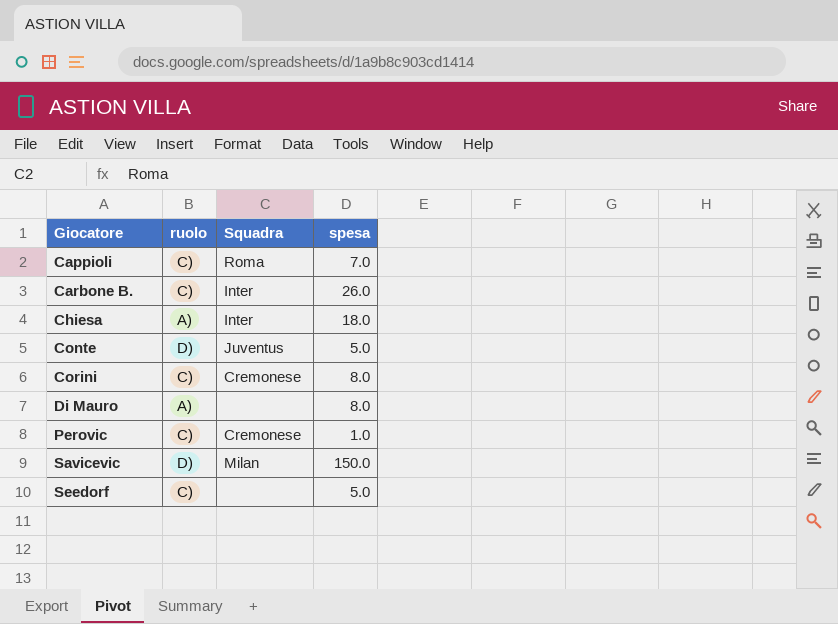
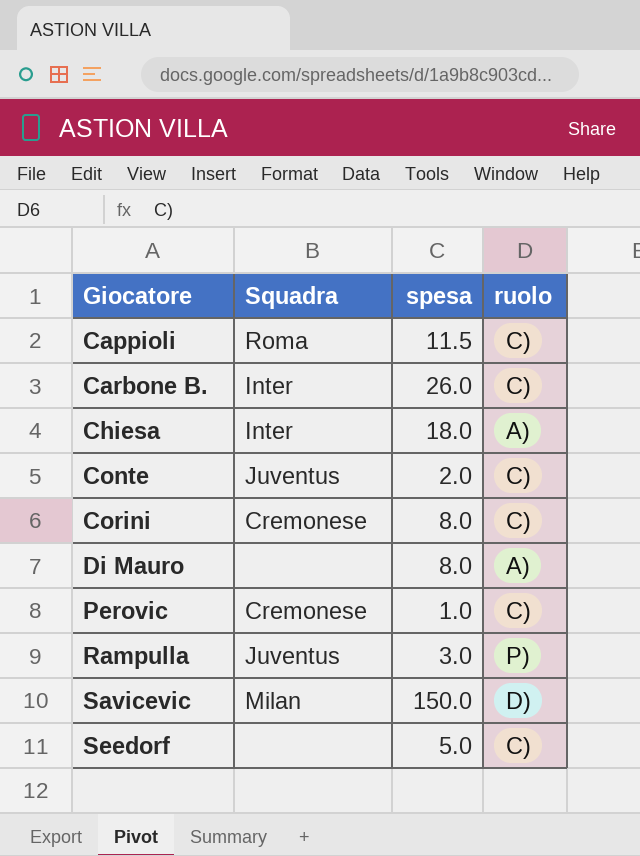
column ruolo | position: 2 -> 4
Cappioli | spesa: 7.0 -> 11.5
Conte | spesa: 5.0 -> 2.0
Conte | ruolo: D) -> C)
row Rampulla: none -> Juventus | 3.0 | P)

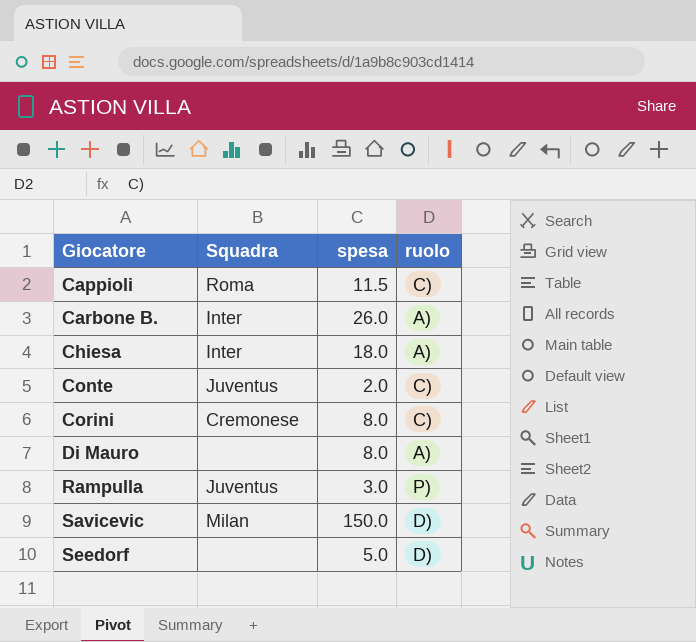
row Perovic: Cremonese | 1.0 | C) -> none
Carbone B. | ruolo: C) -> A)
Seedorf | ruolo: C) -> D)

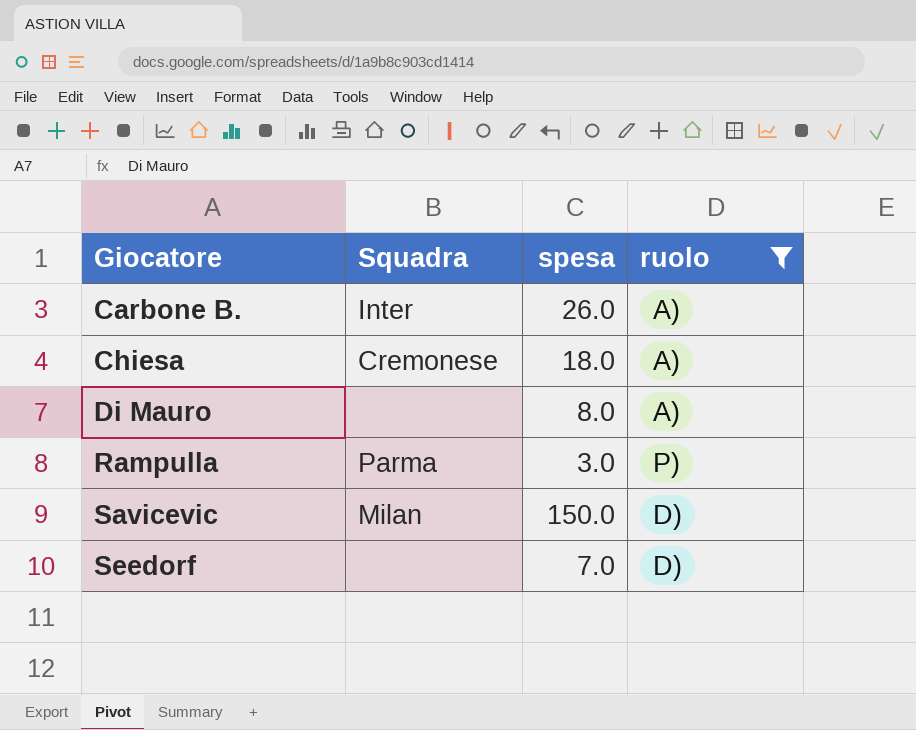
filter: none -> ruolo != C)
Chiesa | Squadra: Inter -> Cremonese
Rampulla | Squadra: Juventus -> Parma
Seedorf | spesa: 5.0 -> 7.0

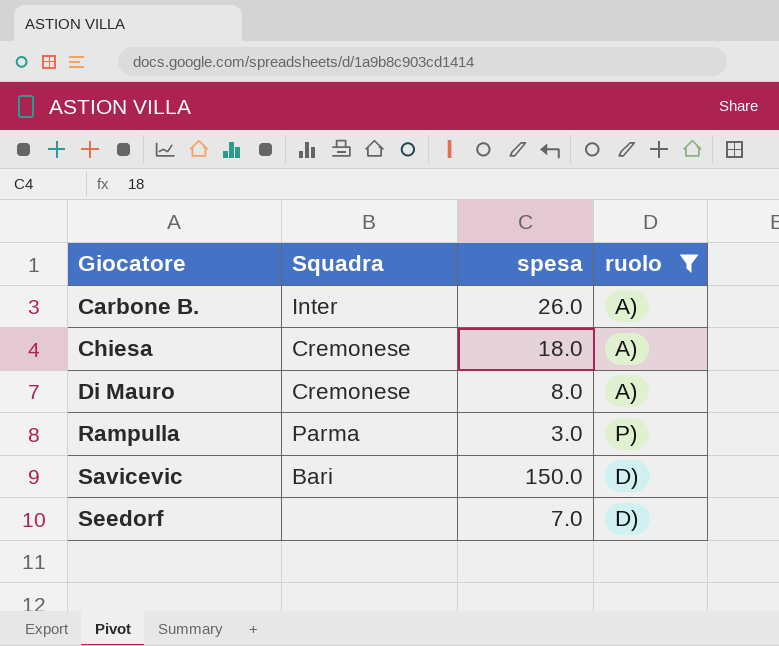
Di Mauro | Squadra: none -> Cremonese
Savicevic | Squadra: Milan -> Bari

